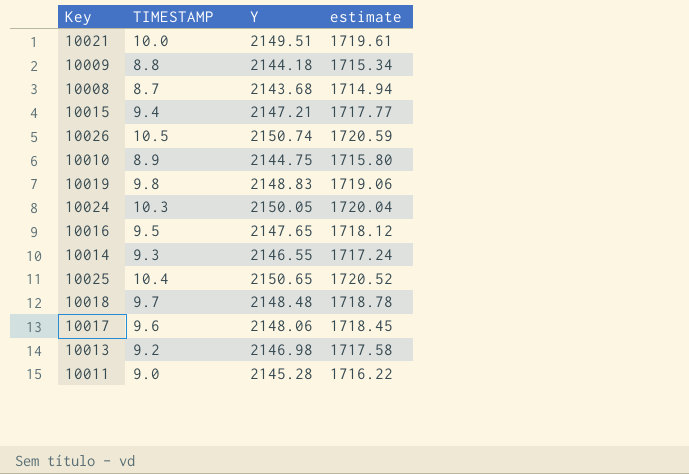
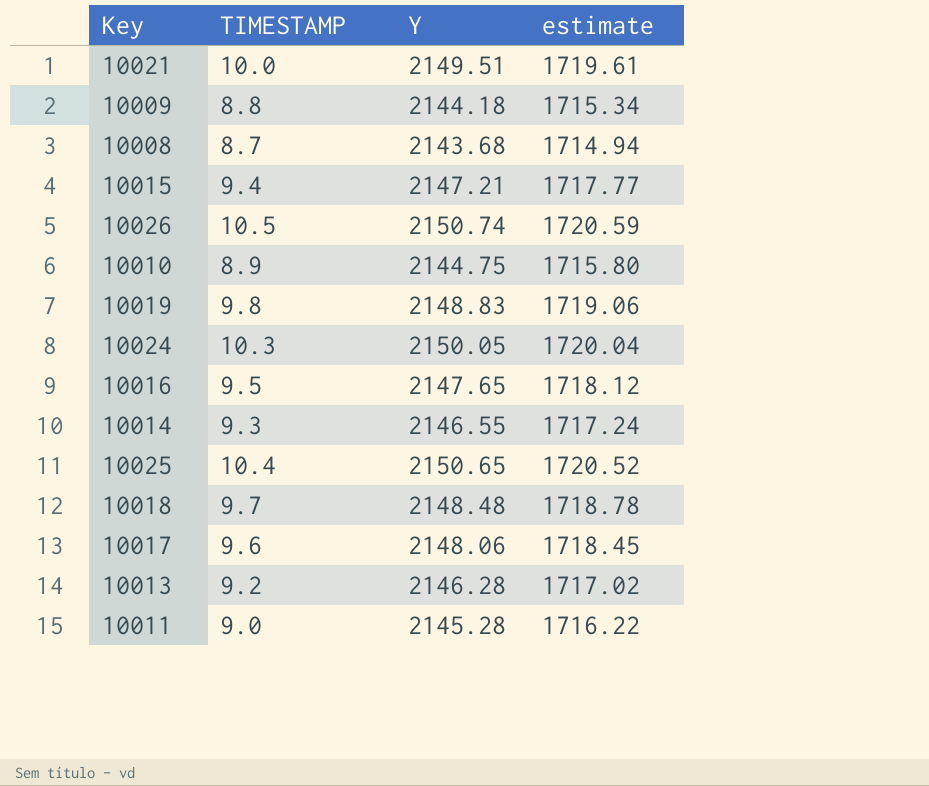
10013 | Y: 2146.98 -> 2146.28
10013 | estimate: 1717.58 -> 1717.02

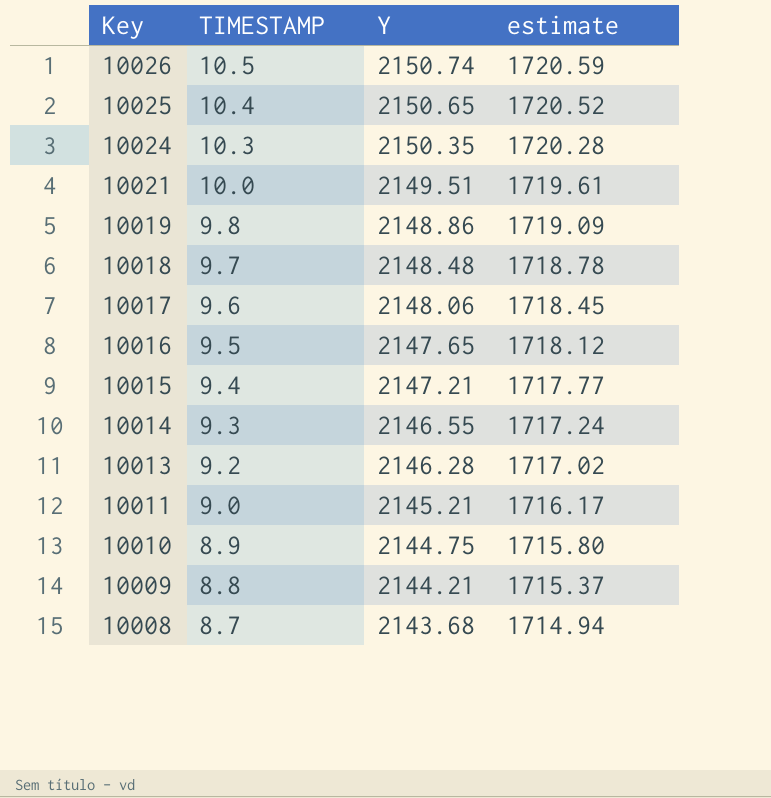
row order: none -> Key descending
10024 | Y: 2150.05 -> 2150.35
10024 | estimate: 1720.04 -> 1720.28
10019 | Y: 2148.83 -> 2148.86
10019 | estimate: 1719.06 -> 1719.09
10011 | Y: 2145.28 -> 2145.21
10011 | estimate: 1716.22 -> 1716.17
10009 | Y: 2144.18 -> 2144.21
10009 | estimate: 1715.34 -> 1715.37

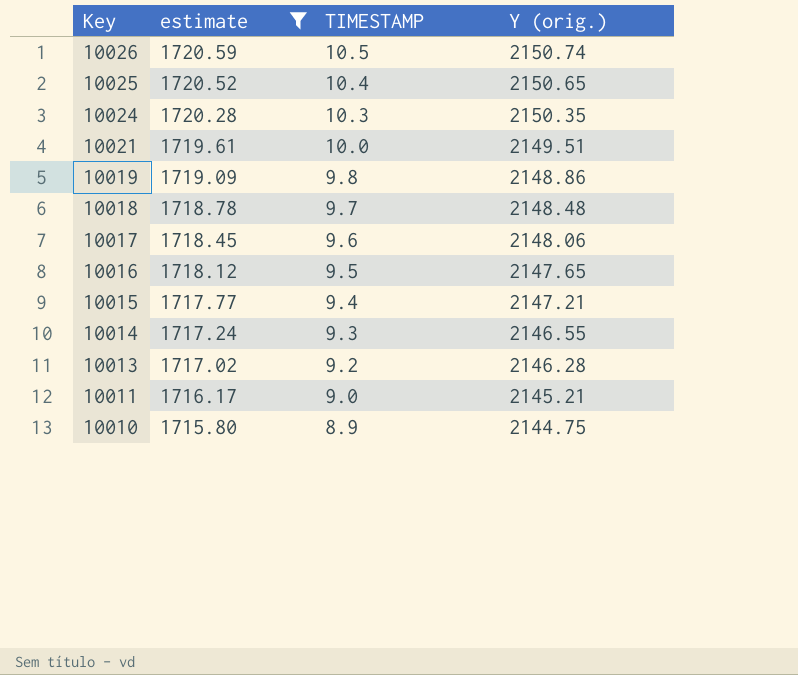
filter: none -> estimate >= 1715.80
column estimate | position: 4 -> 2
column name: Y -> Y (orig.)

